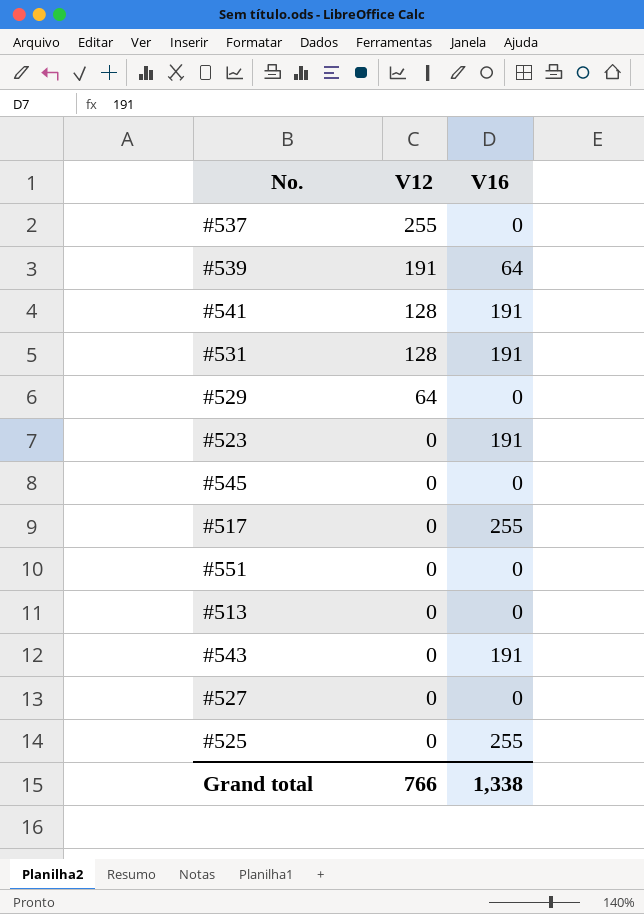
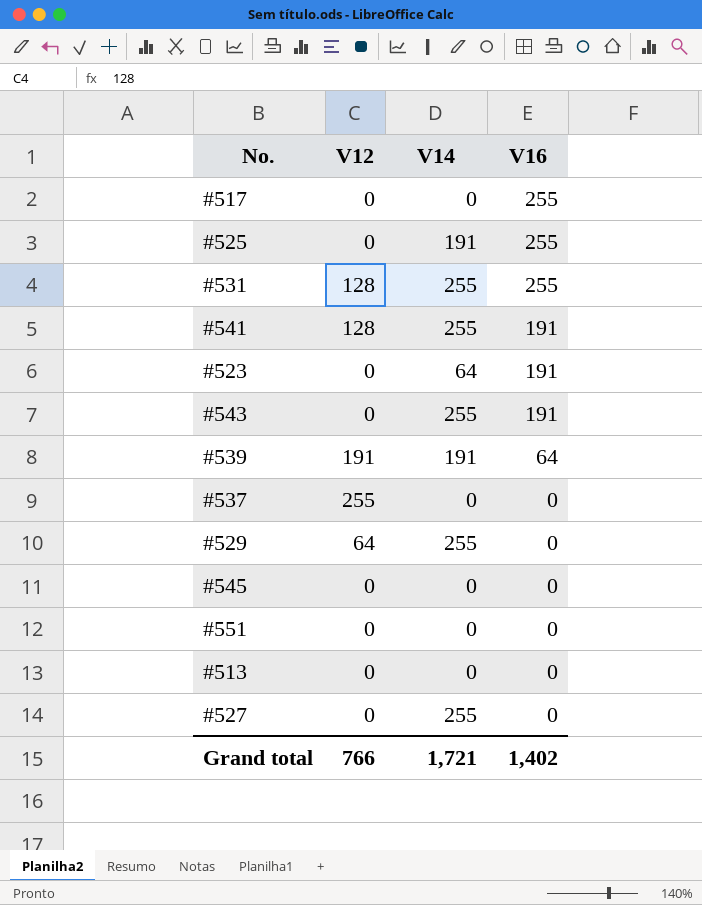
row order: V12 descending -> V16 descending
column V14 | position: none -> 3
#531 | V16: 191 -> 255
Grand total | V16: 1,338 -> 1,402

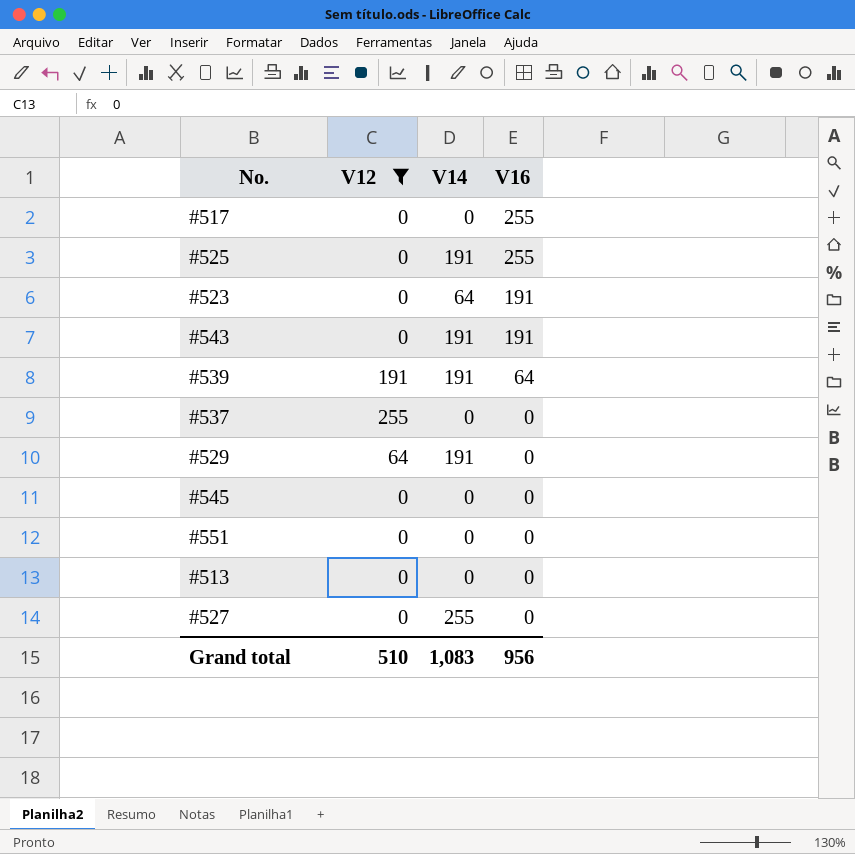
filter: none -> V12 != 128
#543 | V14: 255 -> 191
#529 | V14: 255 -> 191
Grand total | V12: 766 -> 510
Grand total | V14: 1,721 -> 1,083
Grand total | V16: 1,402 -> 956

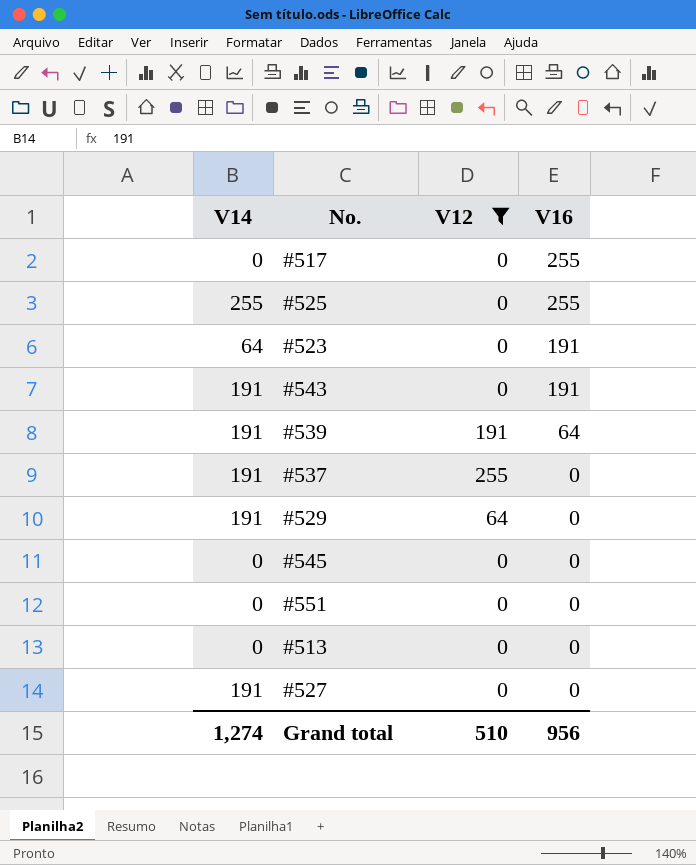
column V14 | position: 3 -> 1
#525 | V14: 191 -> 255
#537 | V14: 0 -> 191
#527 | V14: 255 -> 191
Grand total | V14: 1,083 -> 1,274

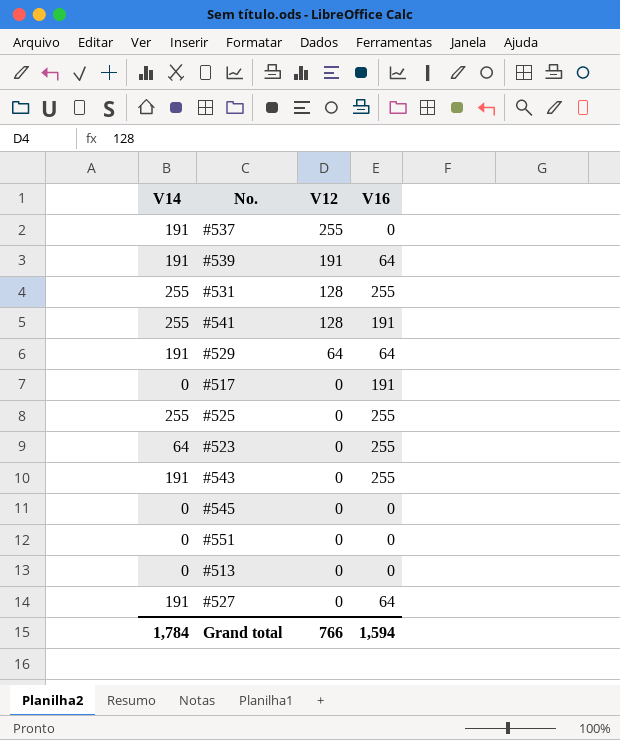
filter: V12 != 128 -> none
row order: V16 descending -> V12 descending
#529 | V16: 0 -> 64
#517 | V16: 255 -> 191
#523 | V16: 191 -> 255
#543 | V16: 191 -> 255
#527 | V16: 0 -> 64
Grand total | V14: 1,274 -> 1,784
Grand total | V12: 510 -> 766
Grand total | V16: 956 -> 1,594

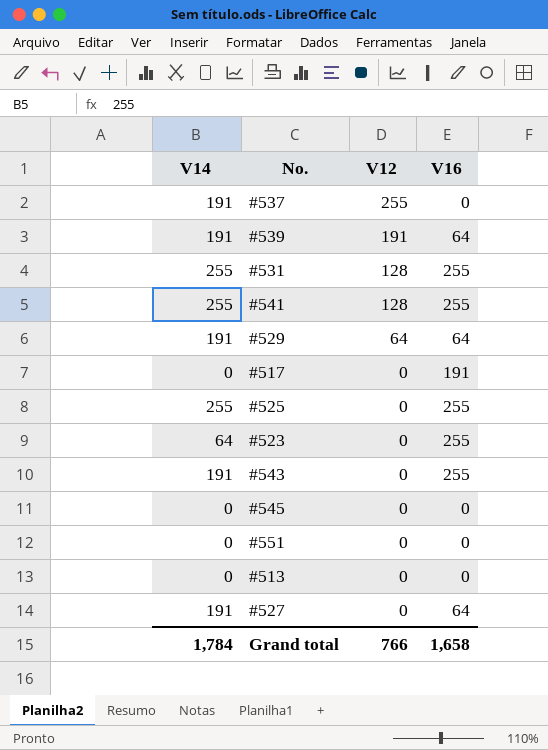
#541 | V16: 191 -> 255
Grand total | V16: 1,594 -> 1,658

